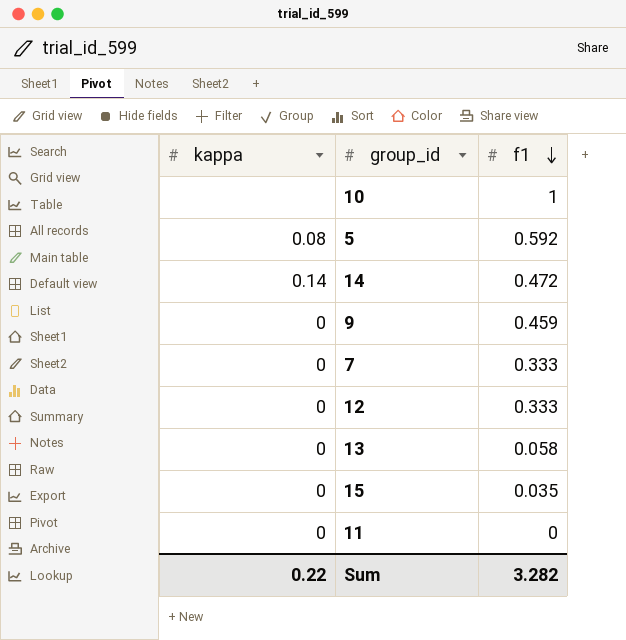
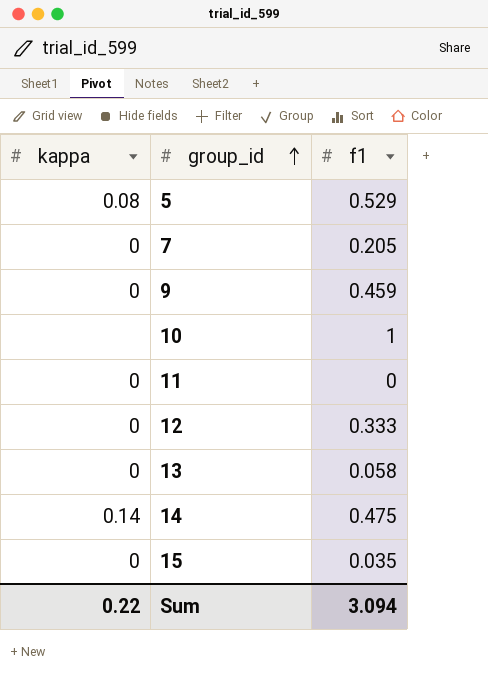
row order: f1 descending -> group_id ascending
5 | f1: 0.592 -> 0.529
7 | f1: 0.333 -> 0.205
14 | f1: 0.472 -> 0.475
Sum | f1: 3.282 -> 3.094

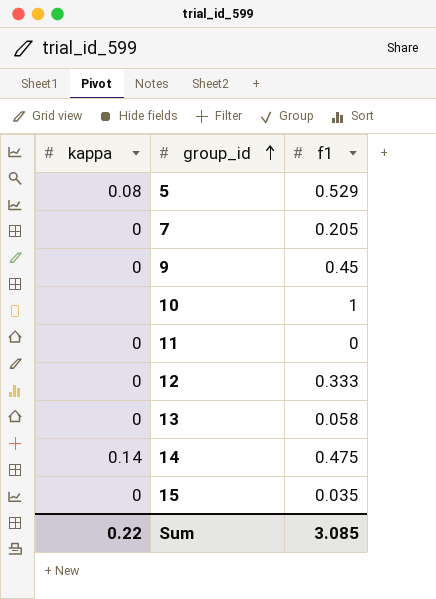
9 | f1: 0.459 -> 0.45
Sum | f1: 3.094 -> 3.085

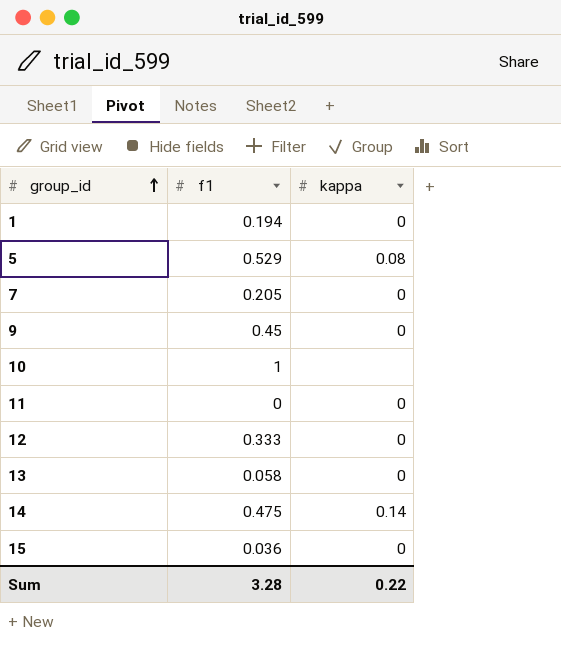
column kappa | position: 1 -> 3
row 1: none -> 0.194 | 0
15 | f1: 0.035 -> 0.036
Sum | f1: 3.085 -> 3.28

